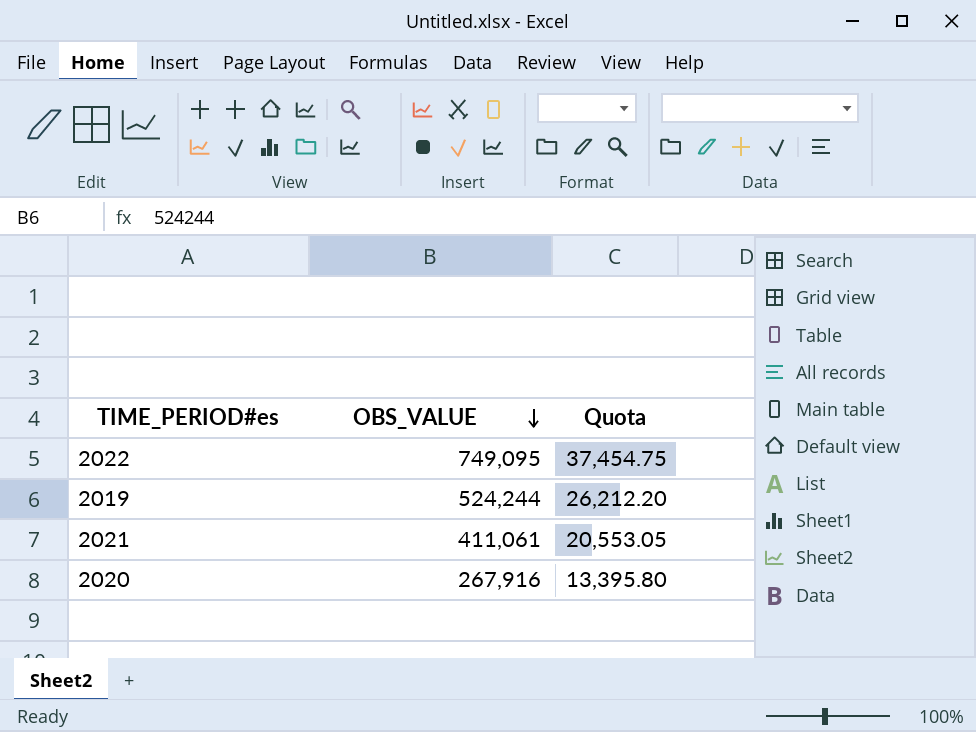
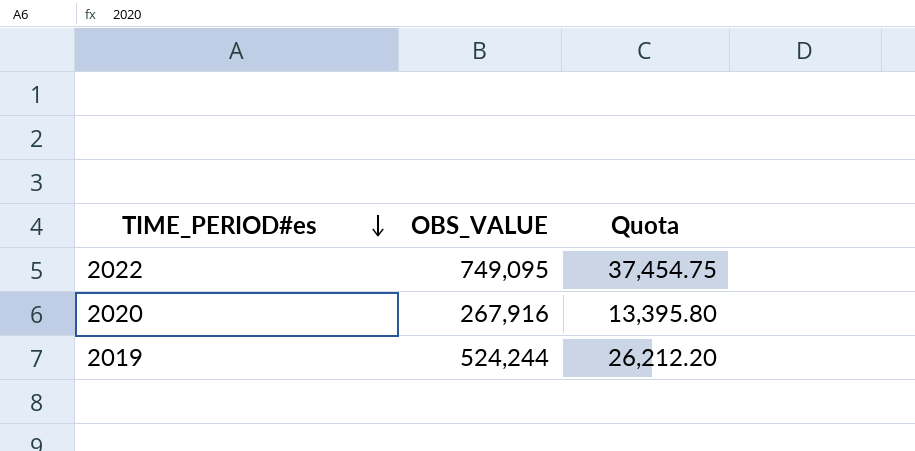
row order: OBS_VALUE descending -> TIME_PERIOD#es descending
row 2021: 411,061 | 20,553.05 -> none

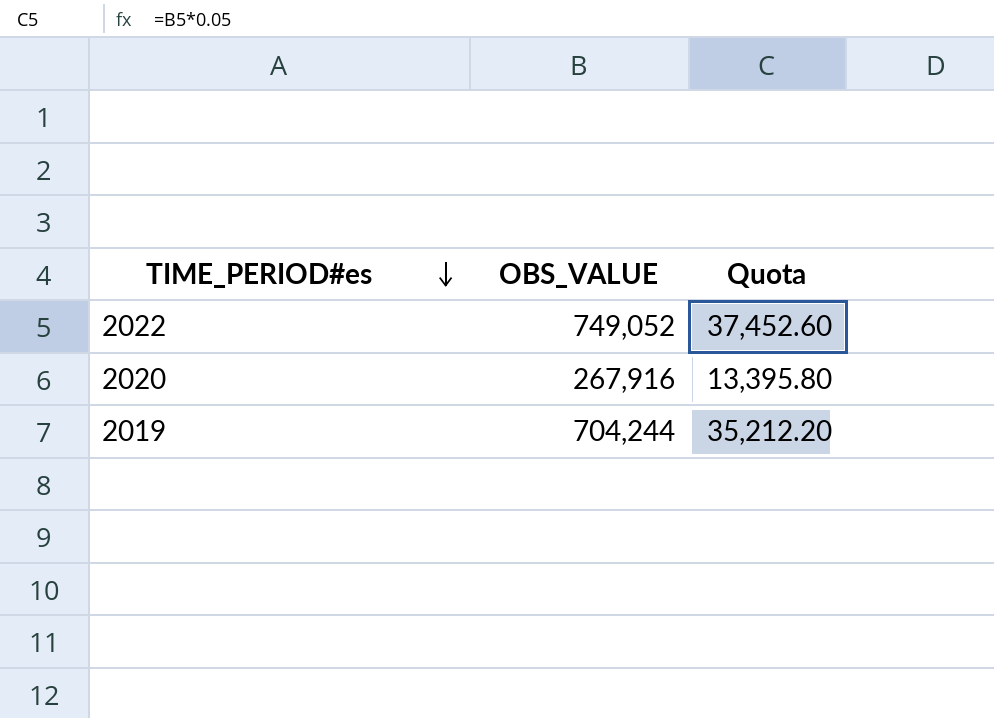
2022 | OBS_VALUE: 749,095 -> 749,052
2022 | Quota: 37,454.75 -> 37,452.60
2019 | OBS_VALUE: 524,244 -> 704,244
2019 | Quota: 26,212.20 -> 35,212.20

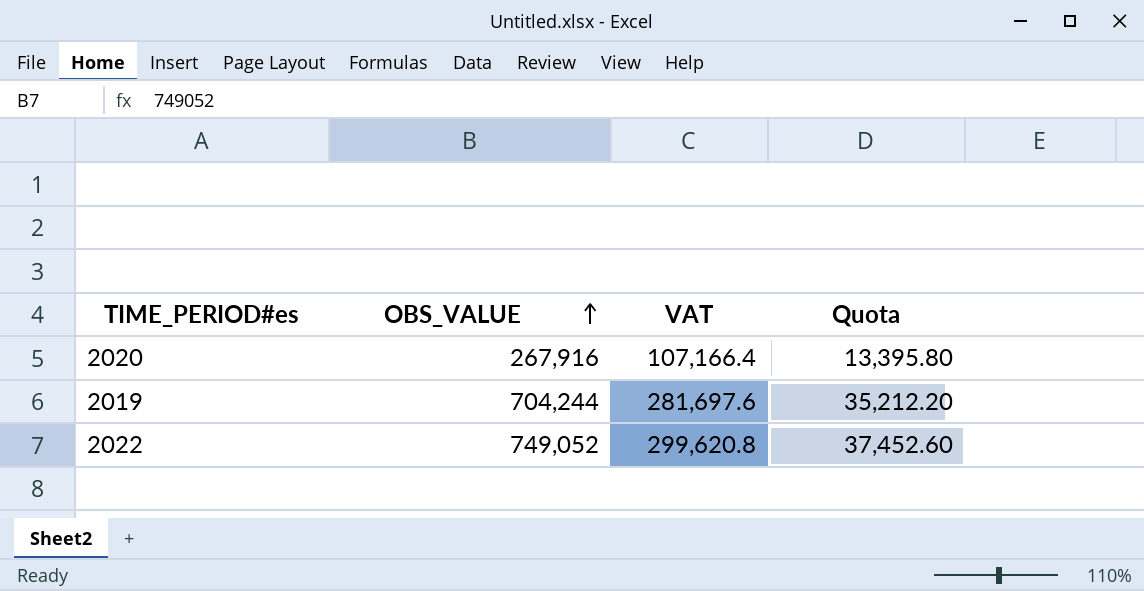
row order: TIME_PERIOD#es descending -> OBS_VALUE ascending
column VAT | formula: none -> [OBS_VALUE] * 0.4

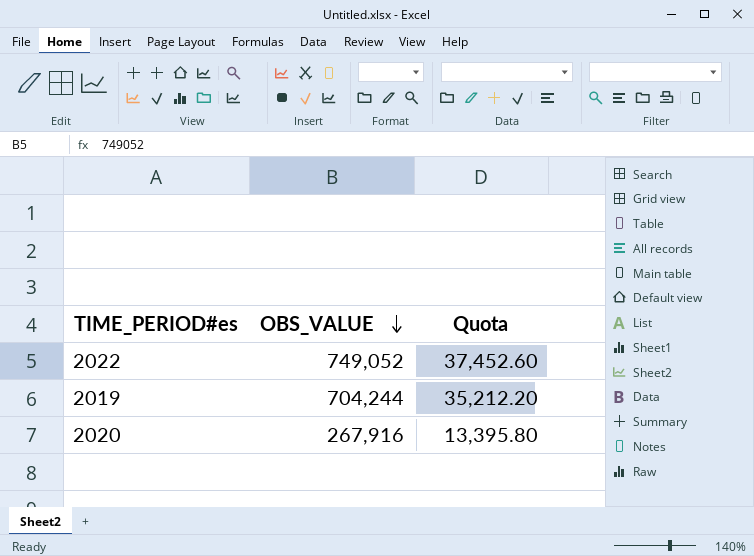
row order: OBS_VALUE ascending -> OBS_VALUE descending
column VAT | formula: [OBS_VALUE] * 0.4 -> none

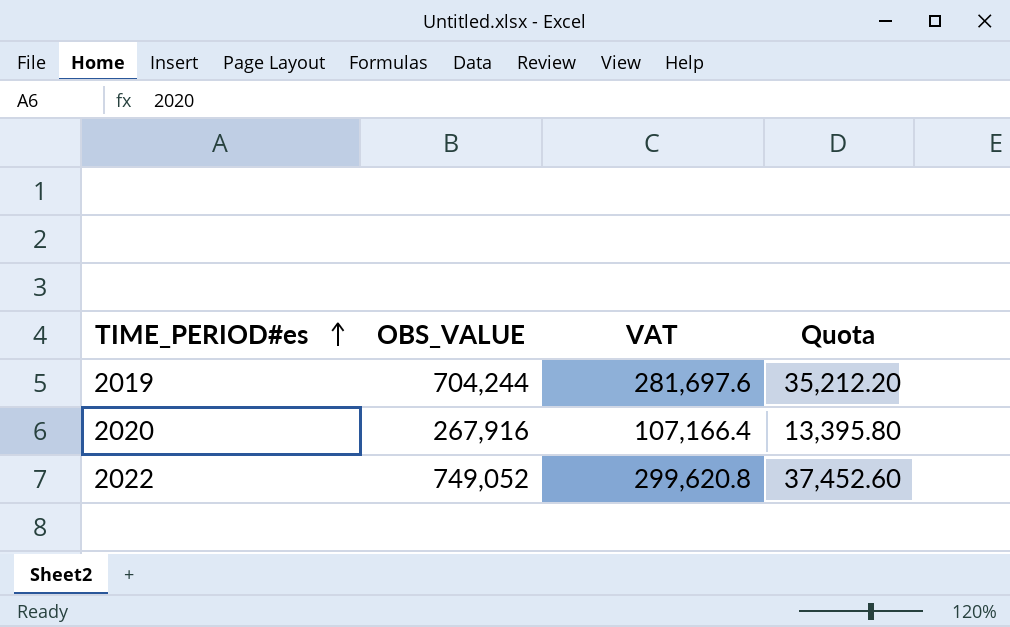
row order: OBS_VALUE descending -> TIME_PERIOD#es ascending
column VAT | formula: none -> [OBS_VALUE] * 0.4

